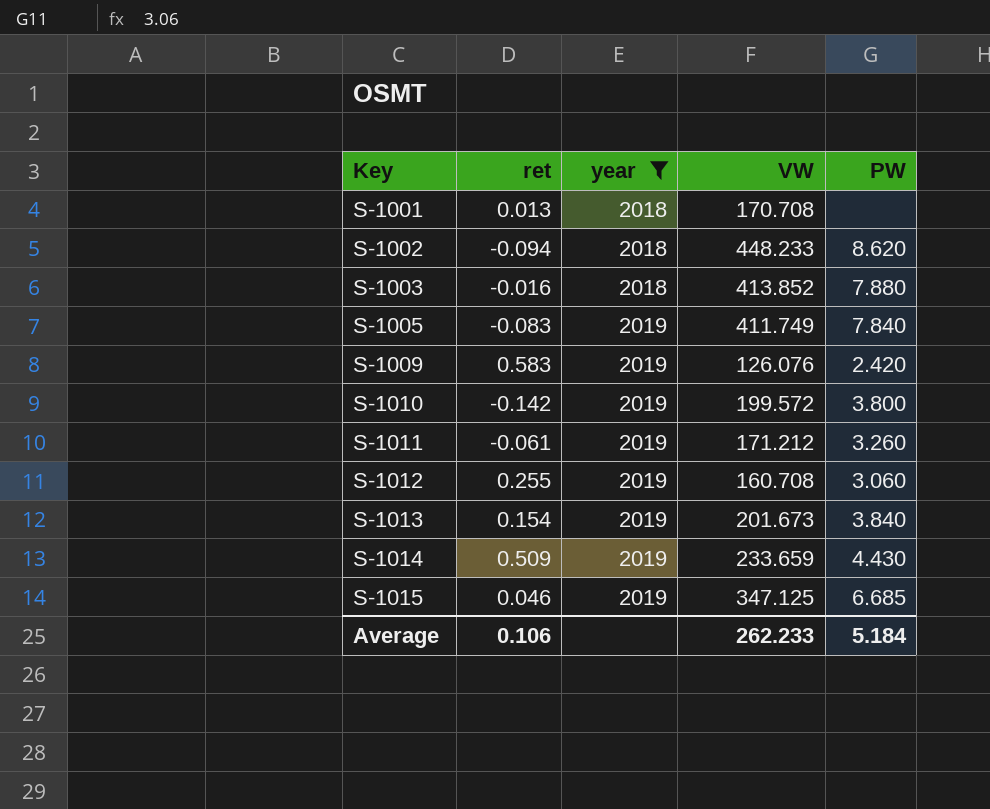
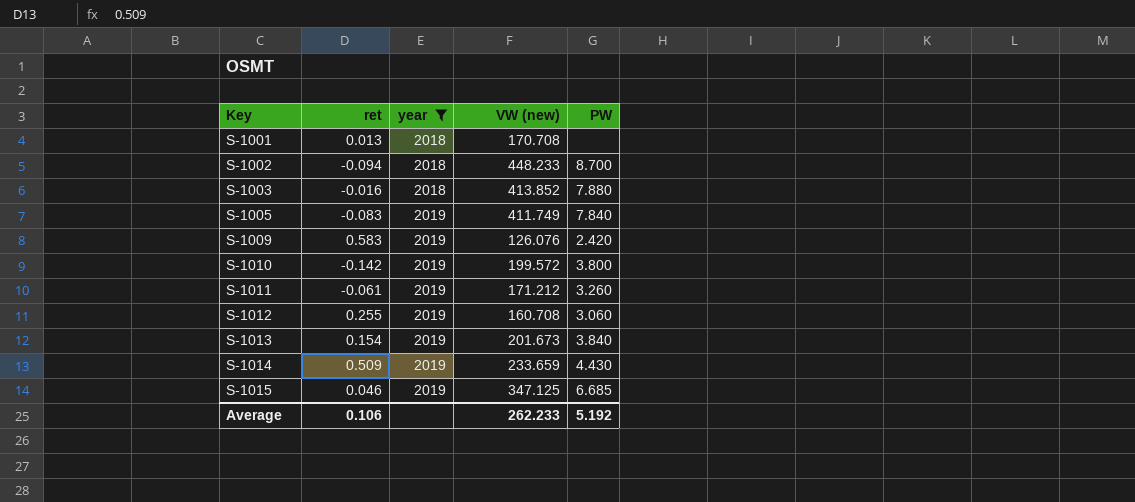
column name: VW -> VW (new)
S-1002 | PW: 8.620 -> 8.700
Average | PW: 5.184 -> 5.192

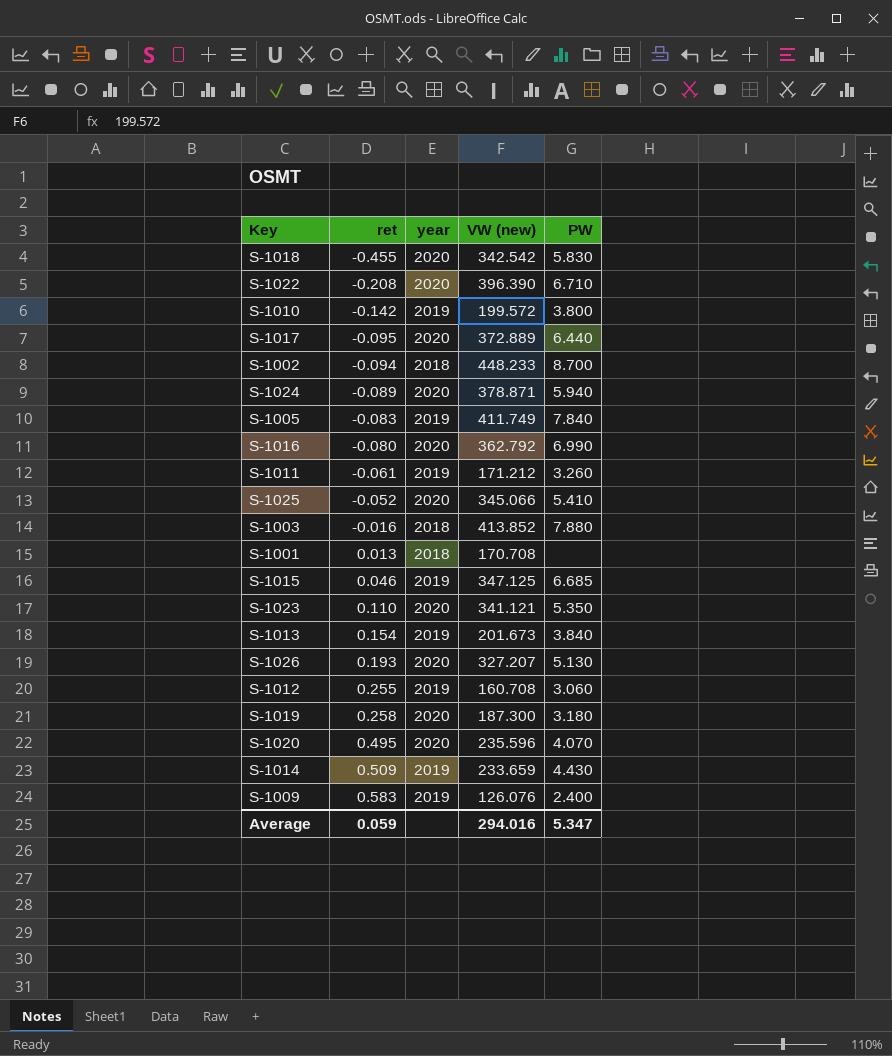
filter: year != 2020 -> none
row order: Key ascending -> ret ascending
S-1009 | PW: 2.420 -> 2.400
Average | ret: 0.106 -> 0.059
Average | VW (new): 262.233 -> 294.016
Average | PW: 5.192 -> 5.347

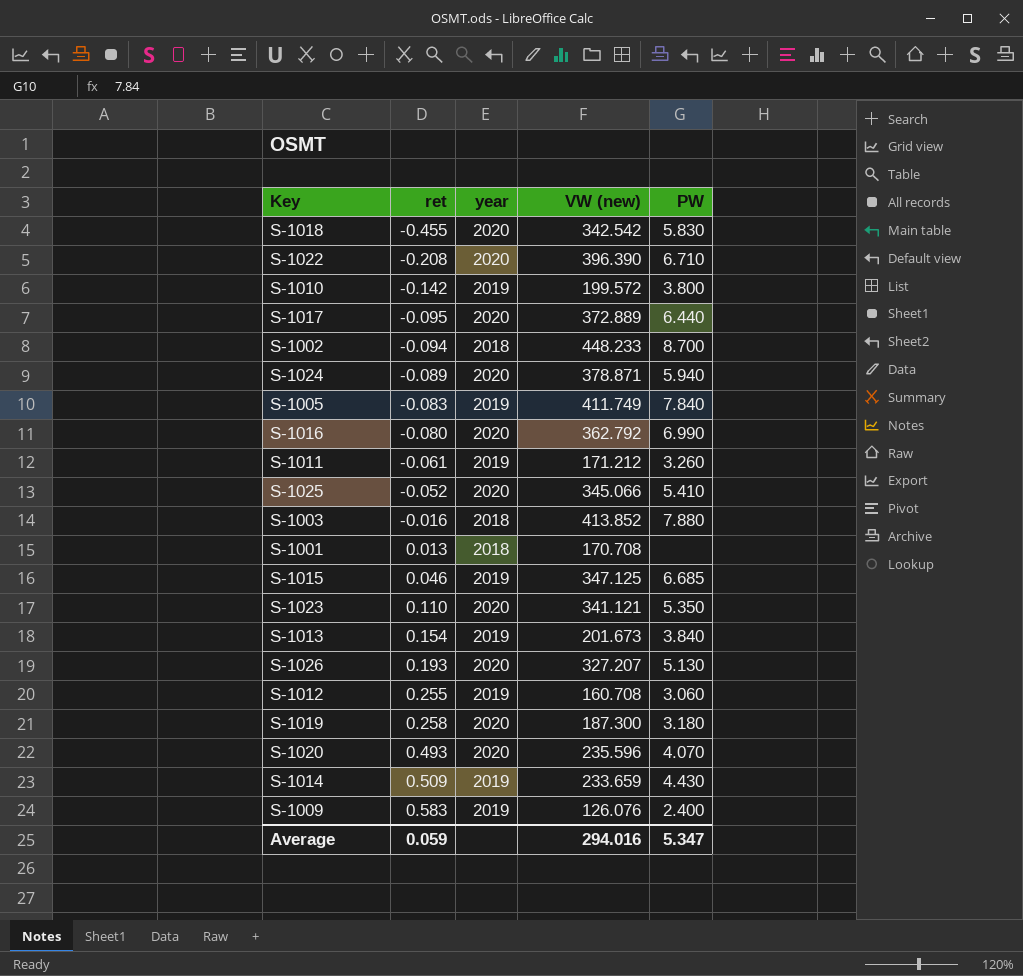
S-1020 | ret: 0.495 -> 0.493

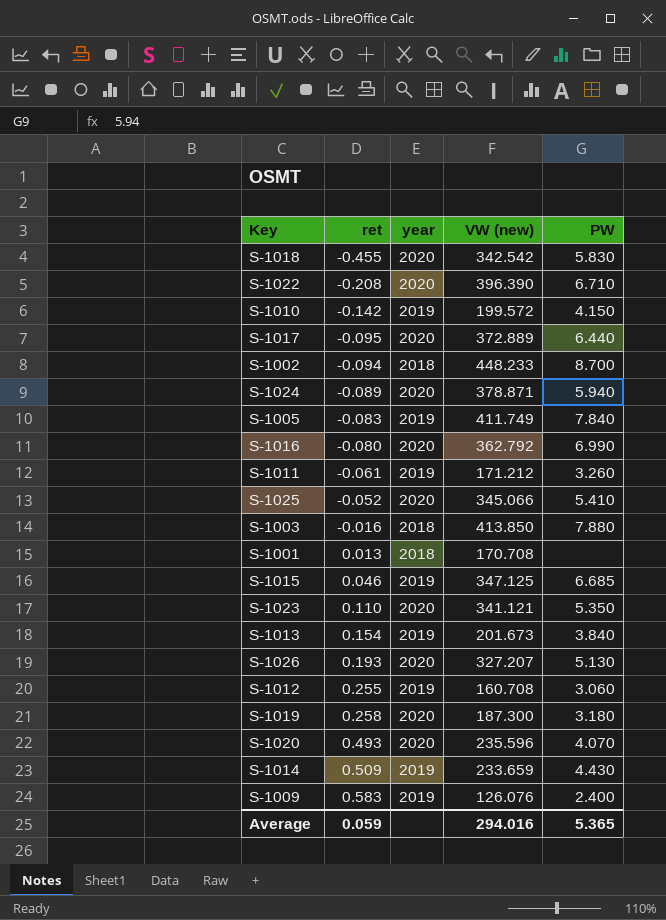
S-1010 | PW: 3.800 -> 4.150
S-1003 | VW (new): 413.852 -> 413.850
Average | PW: 5.347 -> 5.365

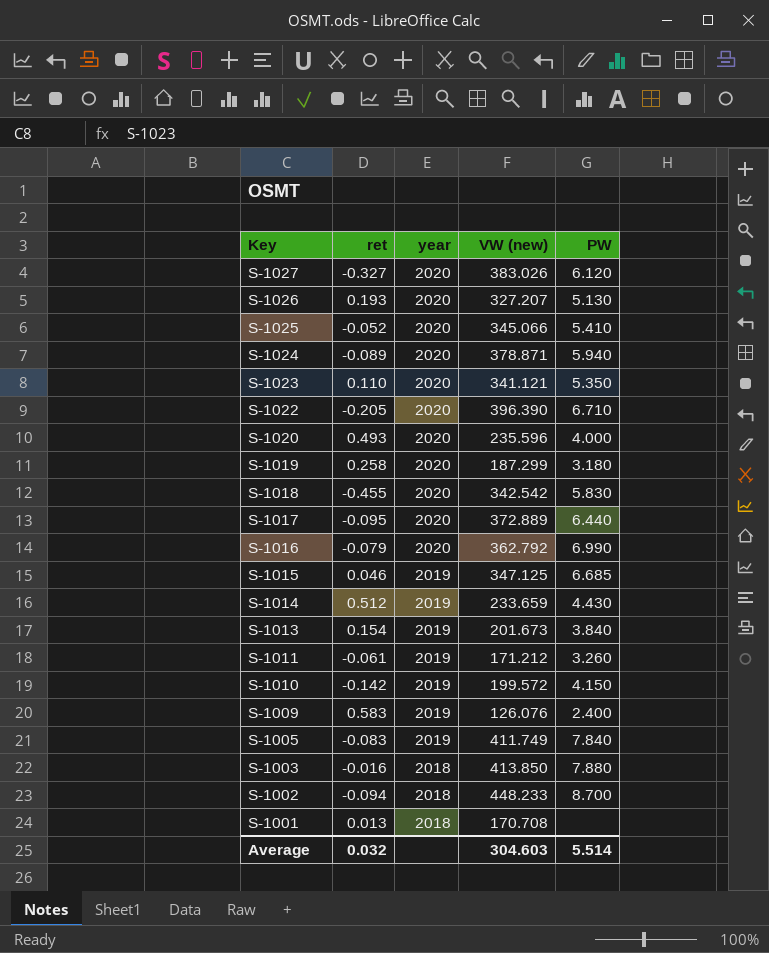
row order: ret ascending -> Key descending
row S-1012: 0.255 | 2019 | 160.708 | 3.060 -> none
row S-1027: none -> -0.327 | 2020 | 383.026 | 6.120
S-1022 | ret: -0.208 -> -0.205
S-1020 | PW: 4.070 -> 4.000
S-1019 | VW (new): 187.300 -> 187.299
S-1016 | ret: -0.080 -> -0.079
S-1014 | ret: 0.509 -> 0.512
Average | ret: 0.059 -> 0.032
Average | VW (new): 294.016 -> 304.603
Average | PW: 5.365 -> 5.514

